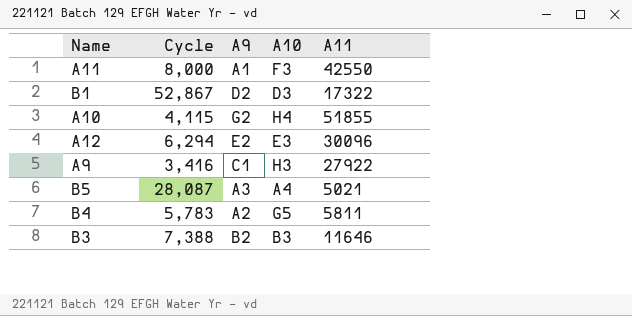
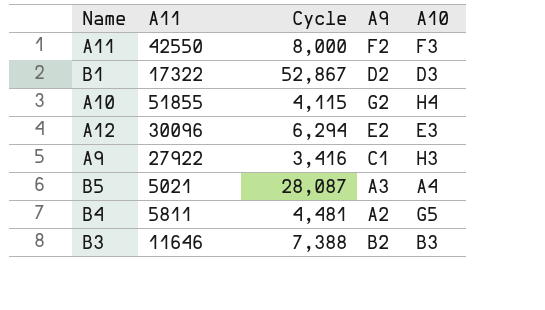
column A11 | position: 5 -> 2
A11 | A9: A1 -> F2
B4 | Cycle: 5,783 -> 4,481

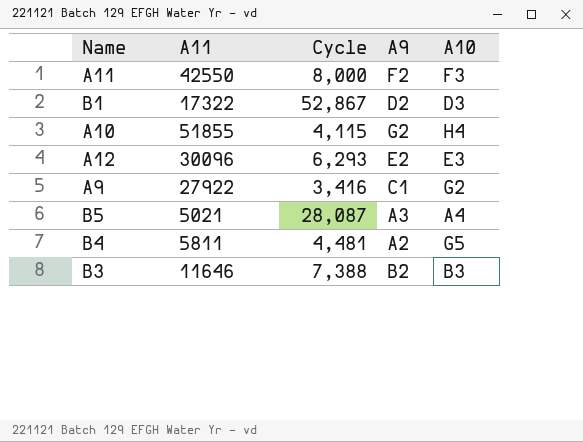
A12 | Cycle: 6,294 -> 6,293
A9 | A10: H3 -> G2

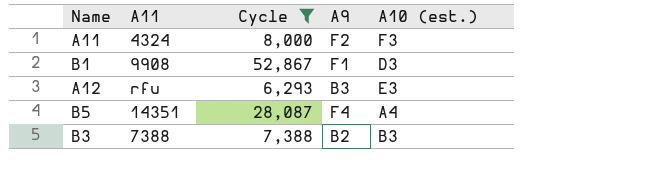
filter: none -> Cycle >= 6,293
column name: A10 -> A10 (est.)
A11 | A11: 42550 -> 4324
B1 | A11: 17322 -> 9908
B1 | A9: D2 -> F1
A12 | A11: 30096 -> rfu
A12 | A9: E2 -> B3
B5 | A11: 5021 -> 14351
B5 | A9: A3 -> F4
B3 | A11: 11646 -> 7388

